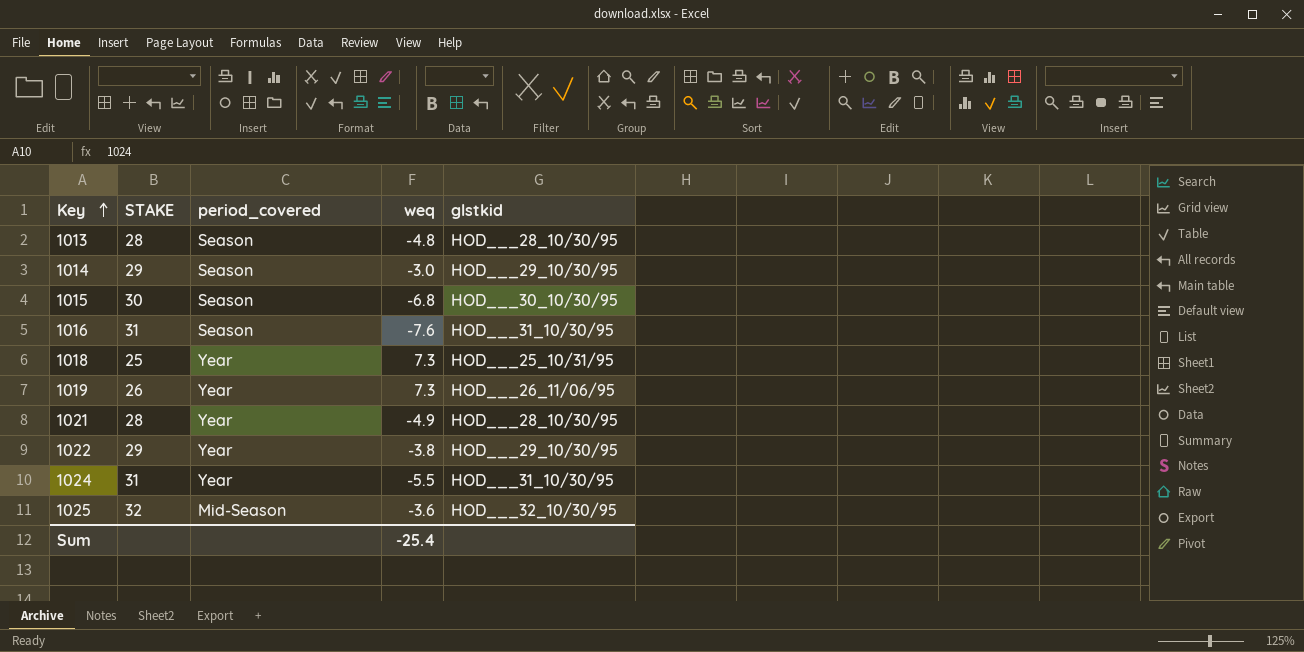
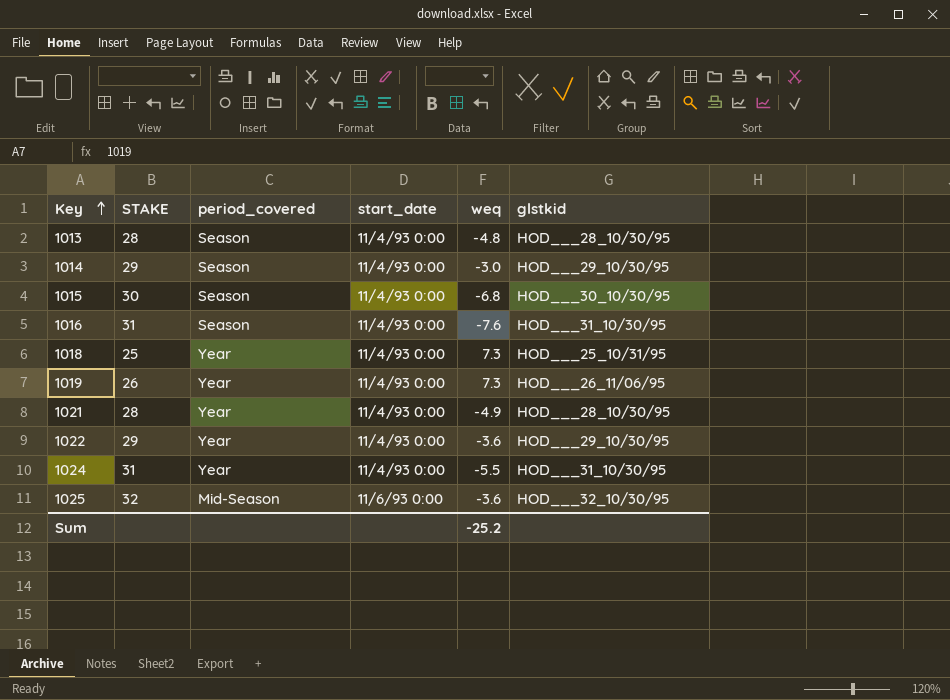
column start_date | position: none -> 4
1022 | weq: -3.8 -> -3.6
Sum | weq: -25.4 -> -25.2

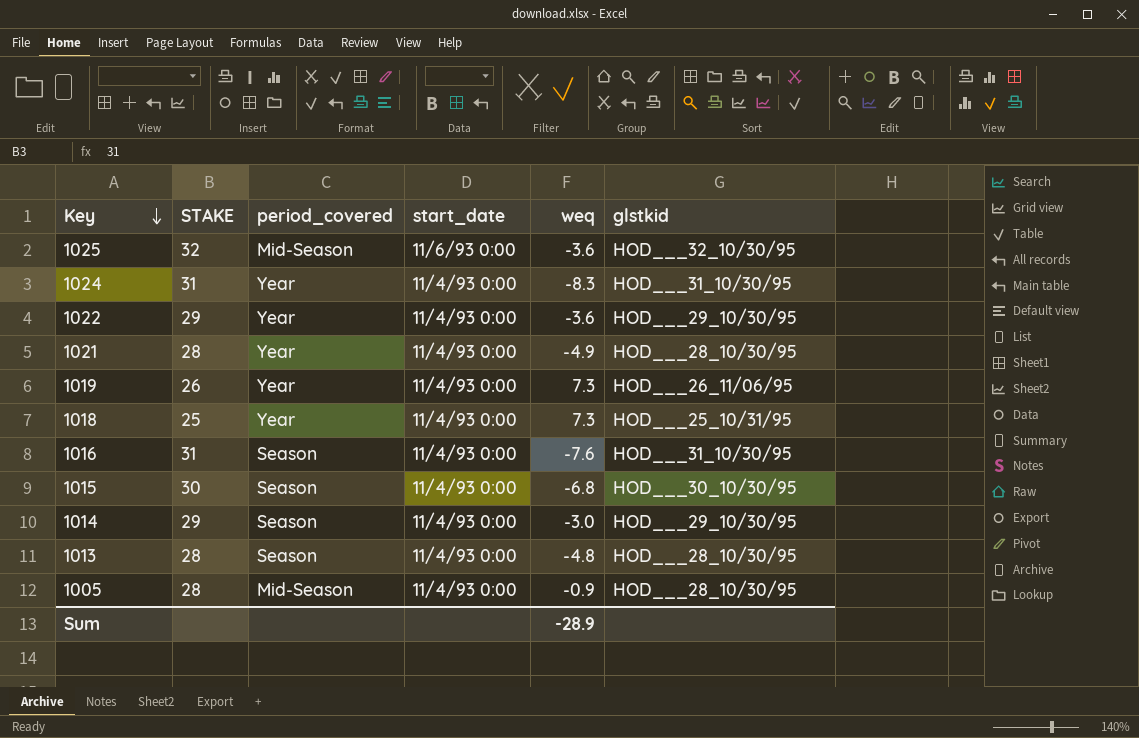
row order: Key ascending -> Key descending
1024 | weq: -5.5 -> -8.3
row 1005: none -> 28 | Mid-Season | 11/4/93 0:00 | -0.9 | HOD___28_10/30/95
Sum | weq: -25.2 -> -28.9

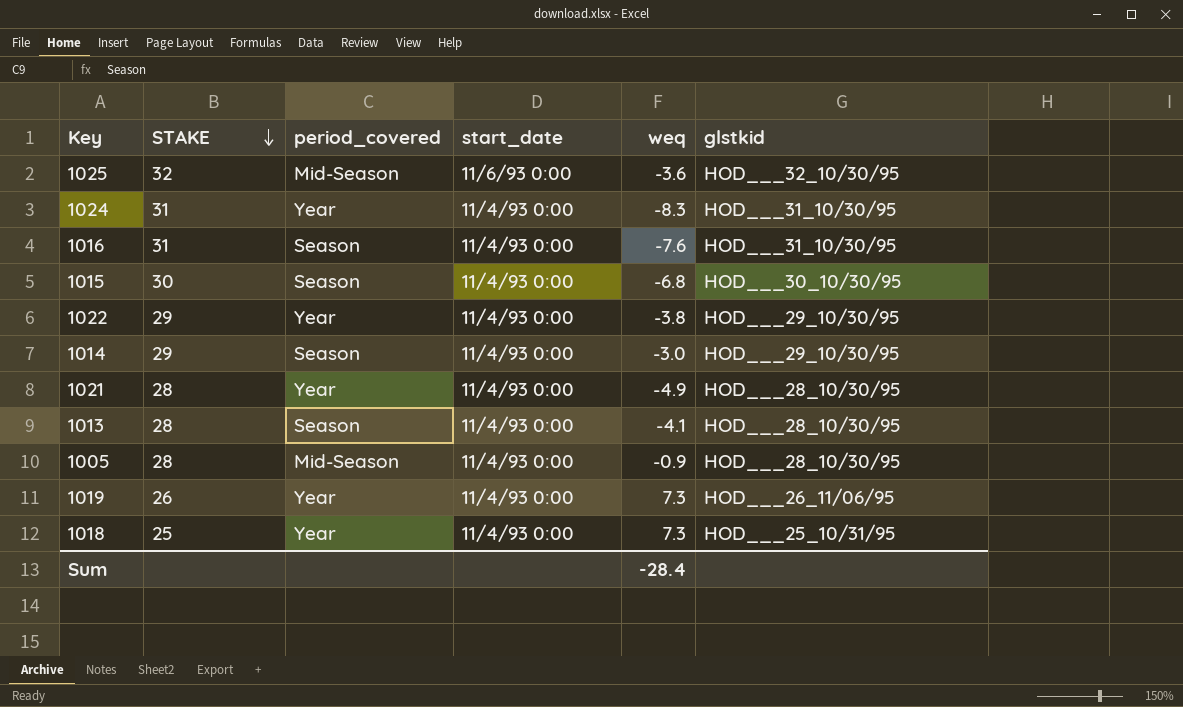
row order: Key descending -> STAKE descending
1022 | weq: -3.6 -> -3.8
1013 | weq: -4.8 -> -4.1
Sum | weq: -28.9 -> -28.4

